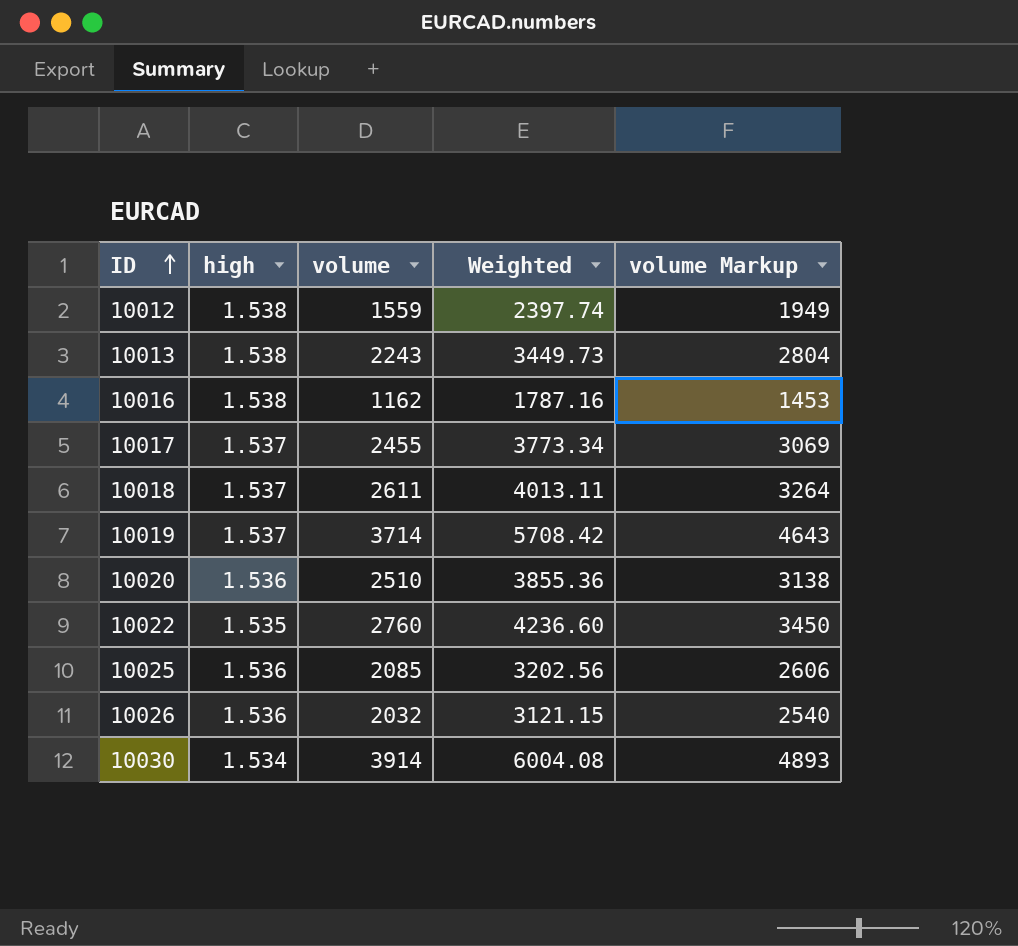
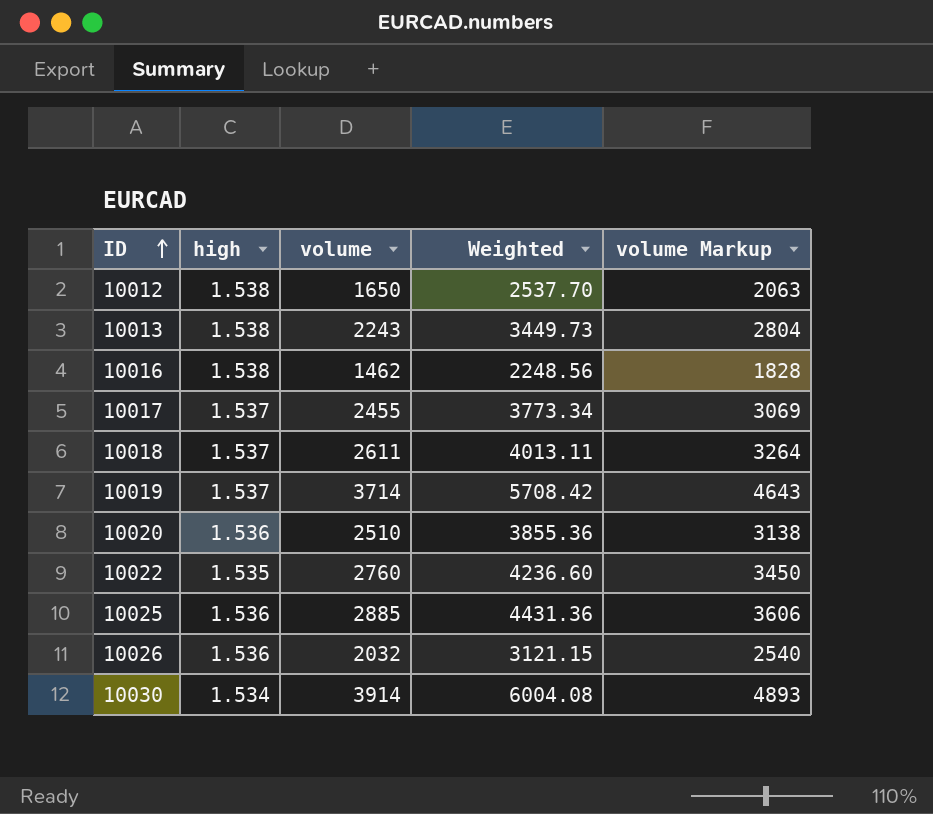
10012 | volume: 1559 -> 1650
10012 | Weighted: 2397.74 -> 2537.70
10012 | volume Markup: 1949 -> 2063
10016 | volume: 1162 -> 1462
10016 | Weighted: 1787.16 -> 2248.56
10016 | volume Markup: 1453 -> 1828
10025 | volume: 2085 -> 2885
10025 | Weighted: 3202.56 -> 4431.36
10025 | volume Markup: 2606 -> 3606

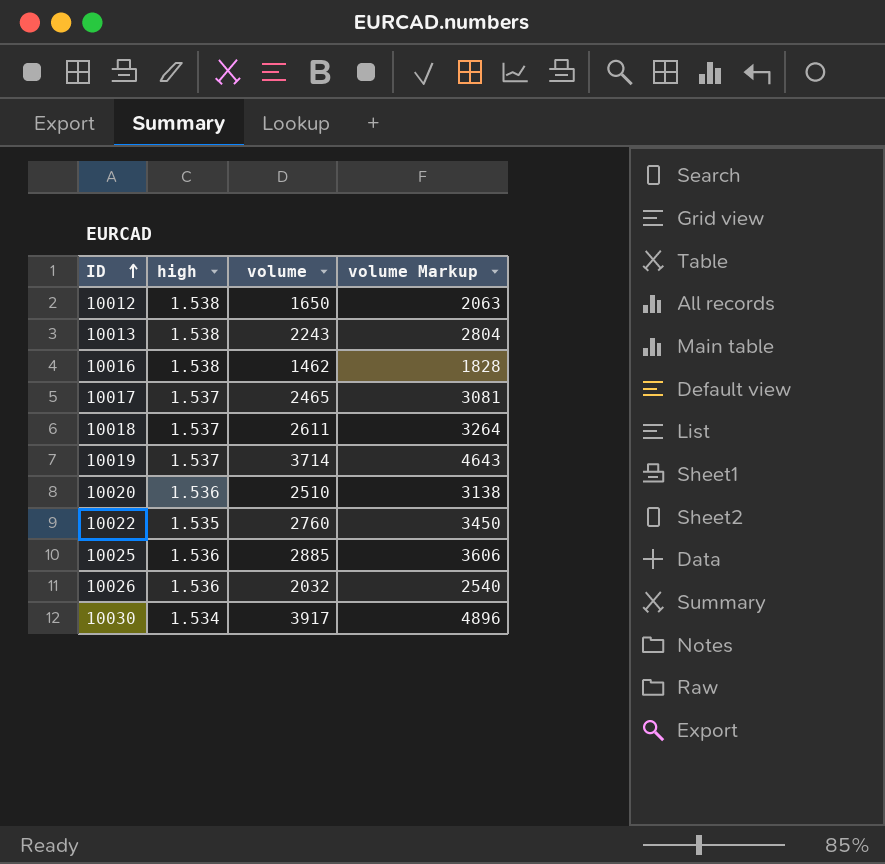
column Weighted | formula: [high] * [volume] -> none
10017 | volume: 2455 -> 2465
10017 | volume Markup: 3069 -> 3081
10030 | volume: 3914 -> 3917
10030 | volume Markup: 4893 -> 4896

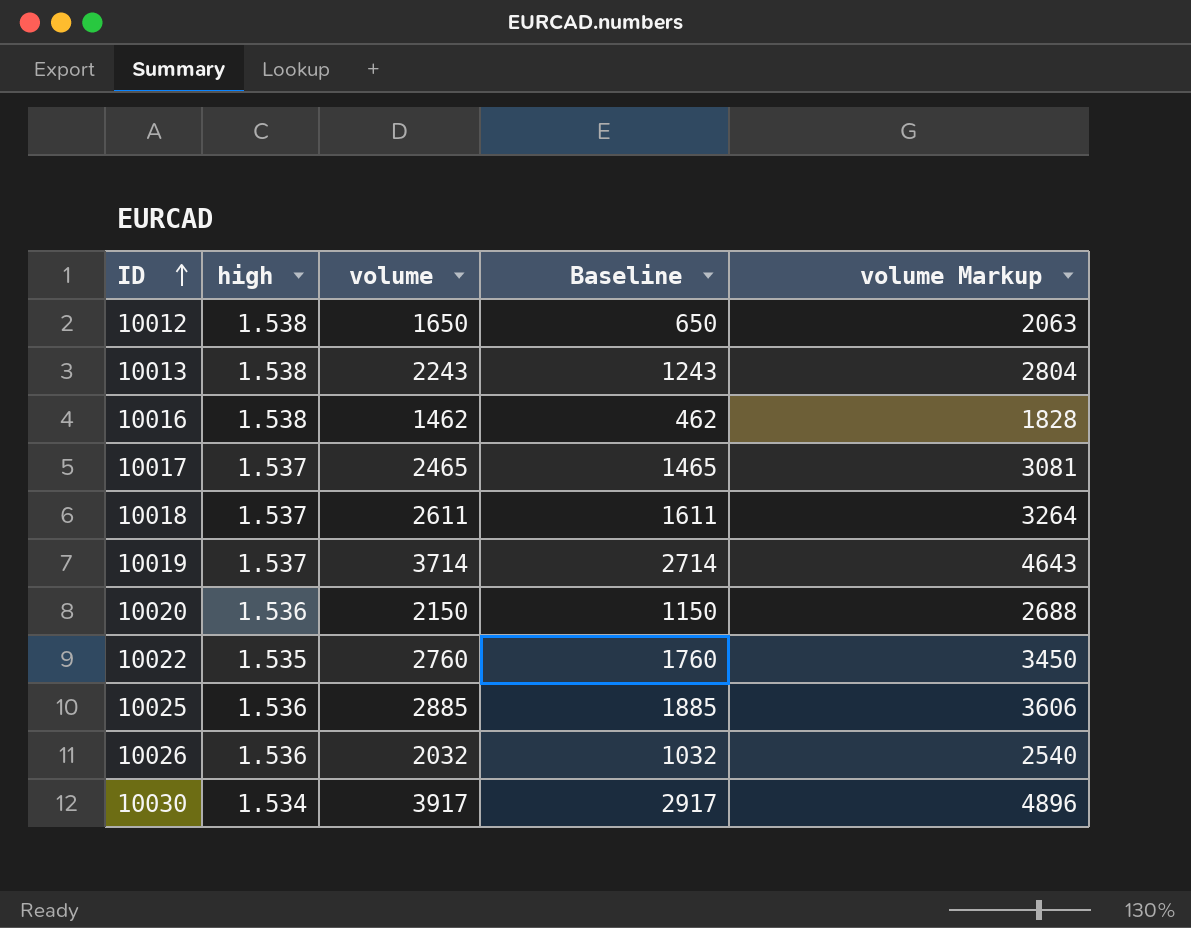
column Baseline | formula: none -> [volume] - 1000
10020 | volume: 2510 -> 2150
10020 | volume Markup: 3138 -> 2688

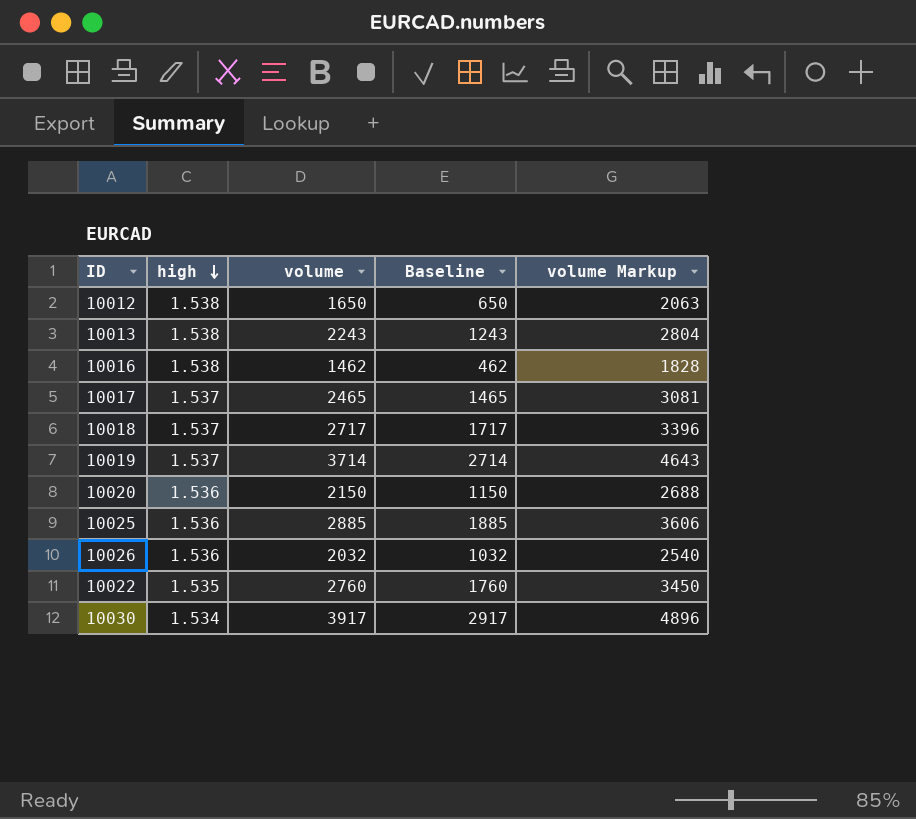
row order: ID ascending -> high descending
10018 | volume: 2611 -> 2717
10018 | Baseline: 1611 -> 1717
10018 | volume Markup: 3264 -> 3396

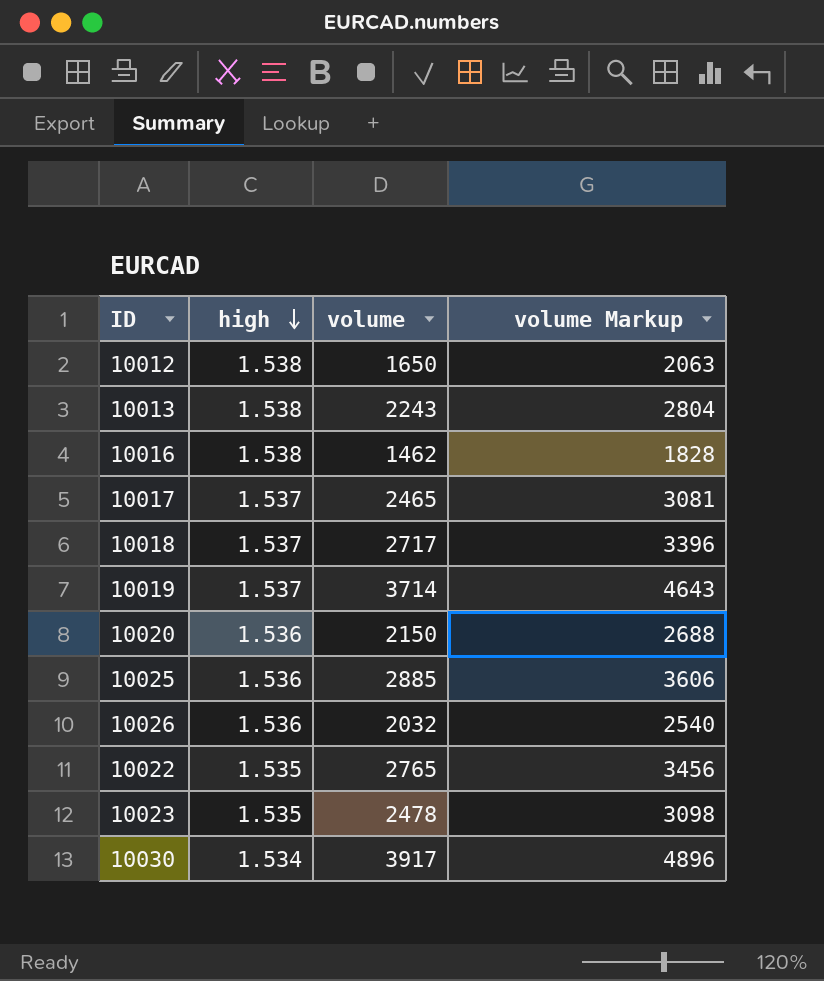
column Baseline | formula: [volume] - 1000 -> none
10022 | volume: 2760 -> 2765
10022 | volume Markup: 3450 -> 3456
row 10023: none -> 1.535 | 2478 | 3098

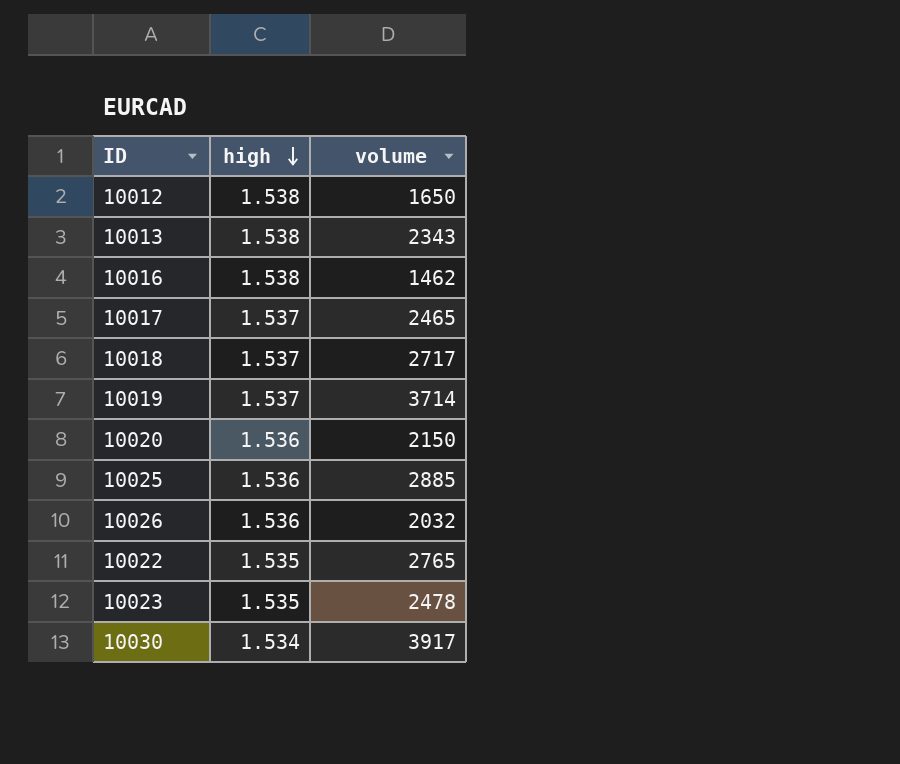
column volume Markup | formula: [volume] * 1.25 -> none
10013 | volume: 2243 -> 2343

